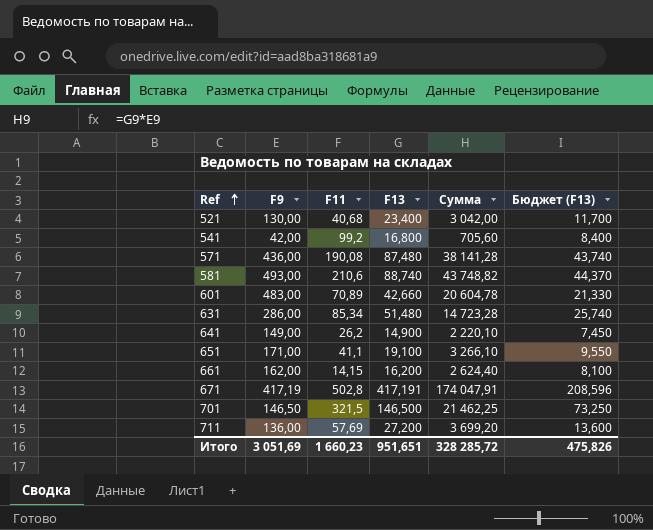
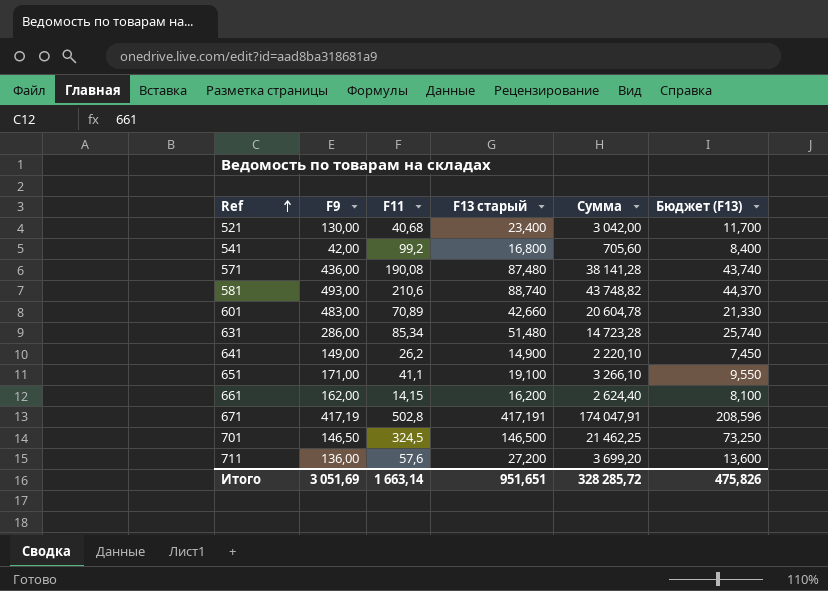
column name: F13 -> F13 старый
701 | F11: 321,5 -> 324,5
711 | F11: 57,69 -> 57,6
Итого | F11: 1 660,23 -> 1 663,14

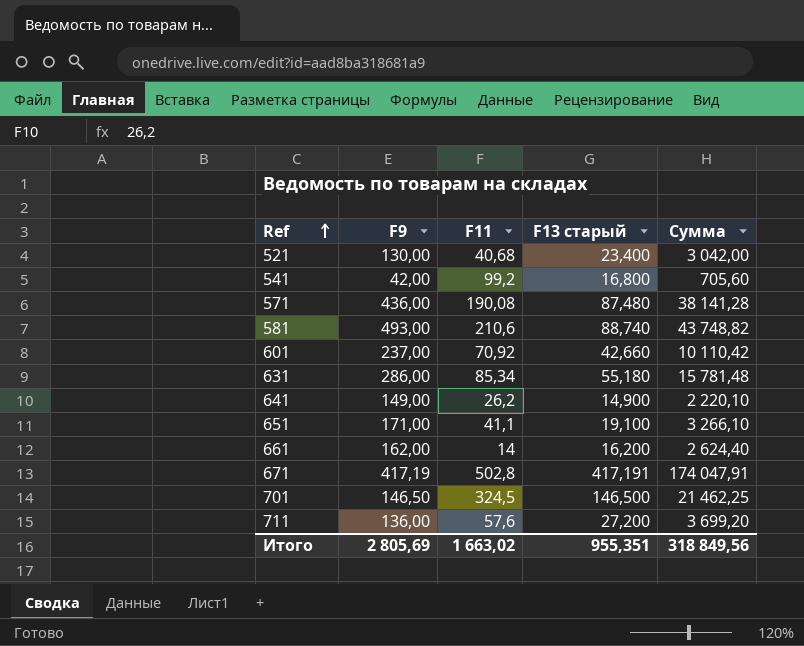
column Бюджет (F13) | formula: [F13 старый] * 0,5 -> none
601 | F9: 483,00 -> 237,00
601 | F11: 70,89 -> 70,92
601 | Сумма: 20 604,78 -> 10 110,42
631 | F13 старый: 51,480 -> 55,180
631 | Сумма: 14 723,28 -> 15 781,48
661 | F11: 14,15 -> 14
Итого | F9: 3 051,69 -> 2 805,69
Итого | F11: 1 663,14 -> 1 663,02
Итого | F13 старый: 951,651 -> 955,351
Итого | Сумма: 328 285,72 -> 318 849,56

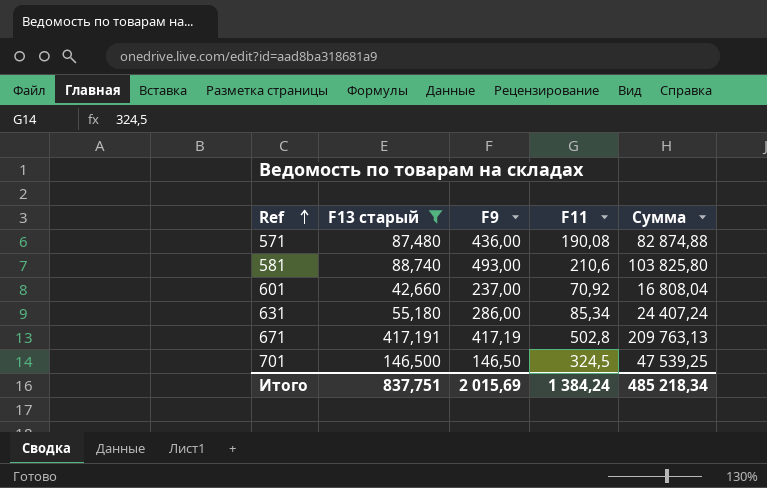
filter: none -> F13 старый >= 42,660
column F13 старый | position: 4 -> 2
column Сумма | formula: [F9] * [F13 старый] -> [F9] * [F11]
Итого | F13 старый: 955,351 -> 837,751
Итого | F9: 2 805,69 -> 2 015,69
Итого | F11: 1 663,02 -> 1 384,24
Итого | Сумма: 318 849,56 -> 485 218,34

